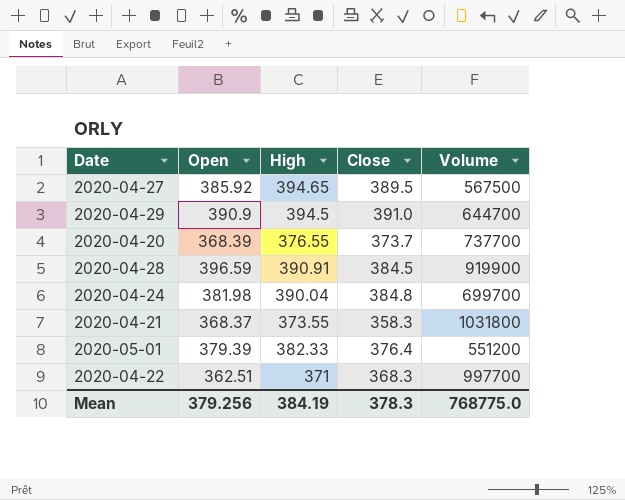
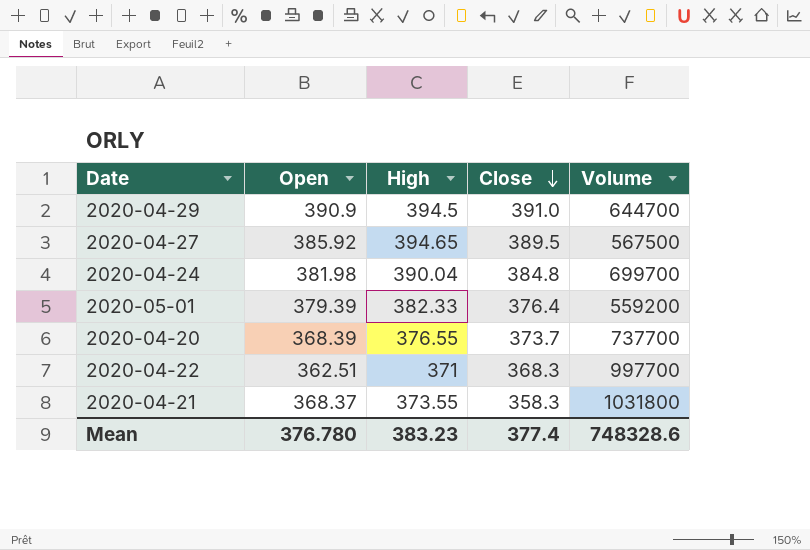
row order: none -> Close descending
row 2020-04-28: 396.59 | 390.91 | 384.5 | 919900 -> none
2020-05-01 | Volume: 551200 -> 559200
Mean | Open: 379.256 -> 376.780
Mean | High: 384.19 -> 383.23
Mean | Close: 378.3 -> 377.4
Mean | Volume: 768775.0 -> 748328.6

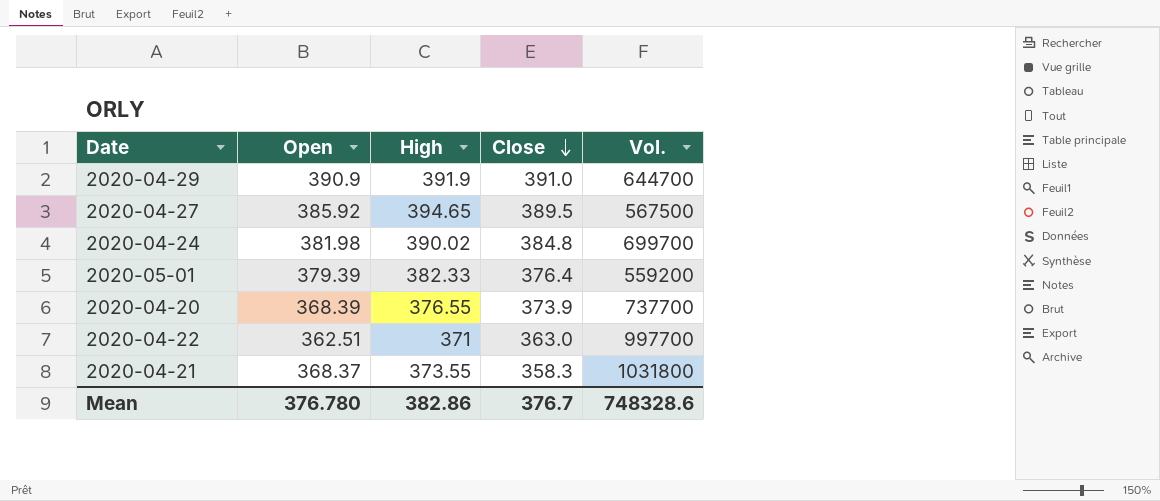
column name: Volume -> Vol.
2020-04-29 | High: 394.5 -> 391.9
2020-04-24 | High: 390.04 -> 390.02
2020-04-20 | Close: 373.7 -> 373.9
2020-04-22 | Close: 368.3 -> 363.0
Mean | High: 383.23 -> 382.86
Mean | Close: 377.4 -> 376.7

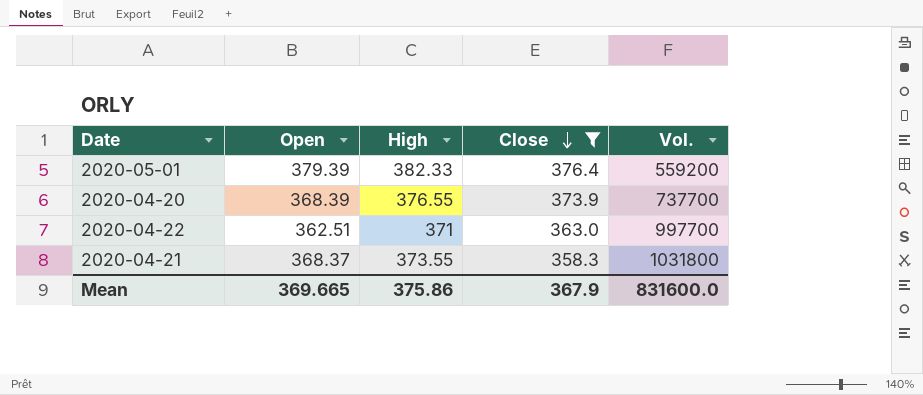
filter: none -> Close <= 376.4
Mean | Open: 376.780 -> 369.665
Mean | High: 382.86 -> 375.86
Mean | Close: 376.7 -> 367.9
Mean | Vol.: 748328.6 -> 831600.0

